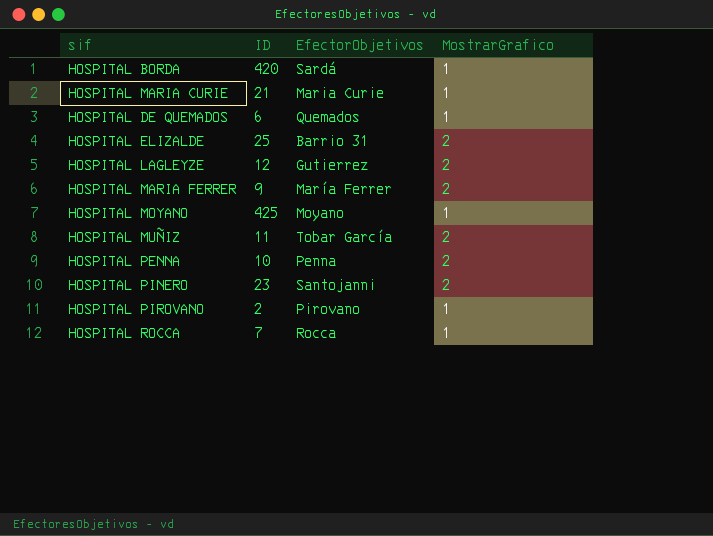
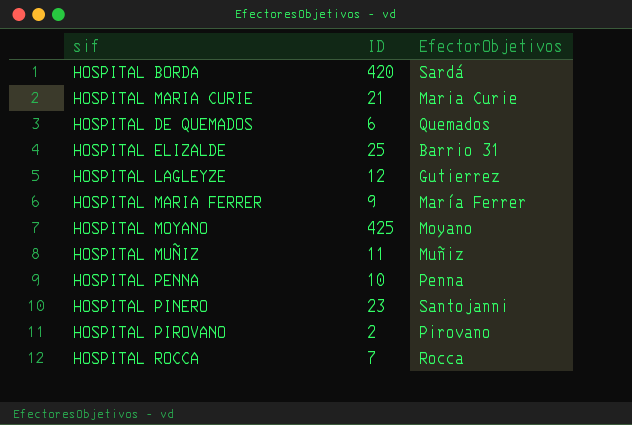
column MostrarGrafico | position: 4 -> none
HOSPITAL MUÑIZ | EfectorObjetivos: Tobar García -> Muñiz

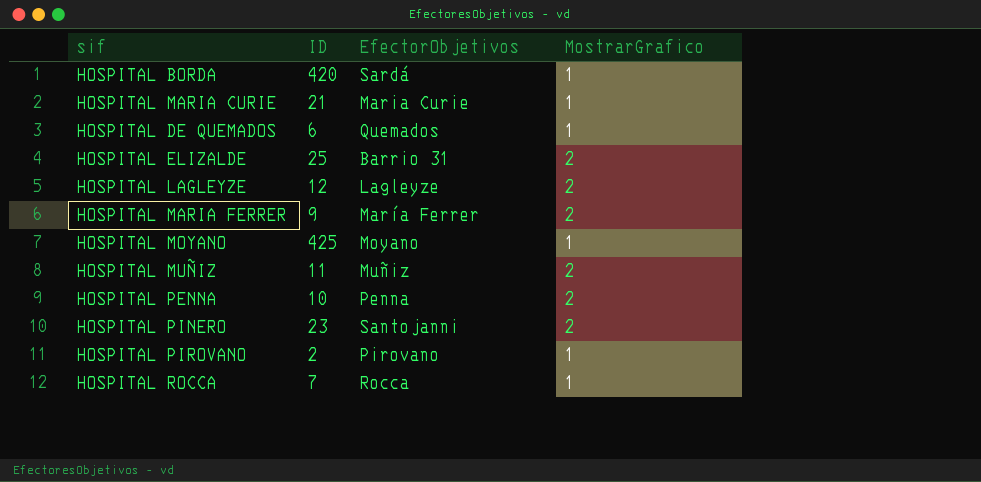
column MostrarGrafico | position: none -> 4
HOSPITAL LAGLEYZE | EfectorObjetivos: Gutierrez -> Lagleyze

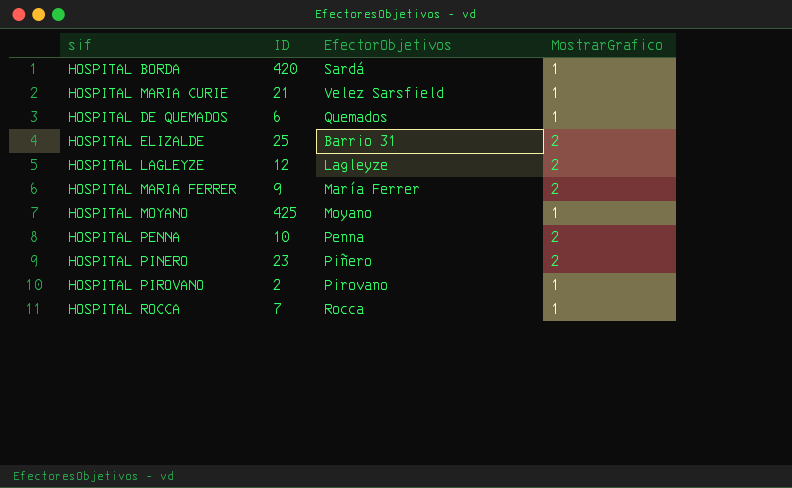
row HOSPITAL MUÑIZ: 11 | Muñiz | 2 -> none
HOSPITAL MARIA CURIE | EfectorObjetivos: Maria Curie -> Velez Sarsfield
HOSPITAL PINERO | EfectorObjetivos: Santojanni -> Piñero

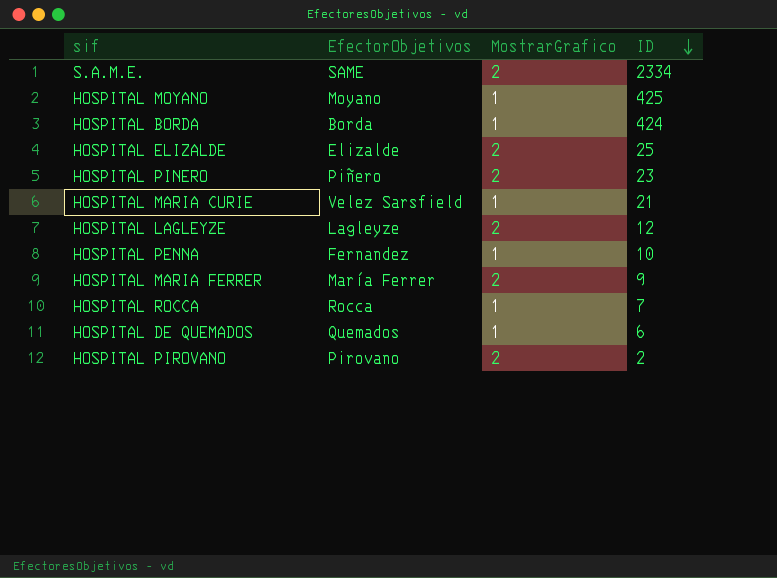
row order: none -> ID descending
column ID | position: 2 -> 4
row S.A.M.E.: none -> SAME | 2 | 2334
HOSPITAL BORDA | EfectorObjetivos: Sardá -> Borda
HOSPITAL BORDA | ID: 420 -> 424
HOSPITAL ELIZALDE | EfectorObjetivos: Barrio 31 -> Elizalde
HOSPITAL PENNA | EfectorObjetivos: Penna -> Fernandez
HOSPITAL PENNA | MostrarGrafico: 2 -> 1
HOSPITAL PIROVANO | MostrarGrafico: 1 -> 2

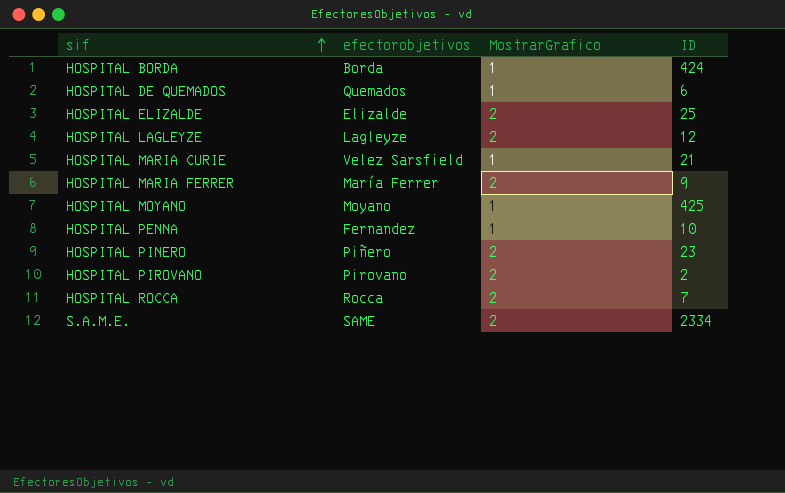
row order: ID descending -> sif ascending
column name: EfectorObjetivos -> efectorobjetivos
HOSPITAL ROCCA | MostrarGrafico: 1 -> 2

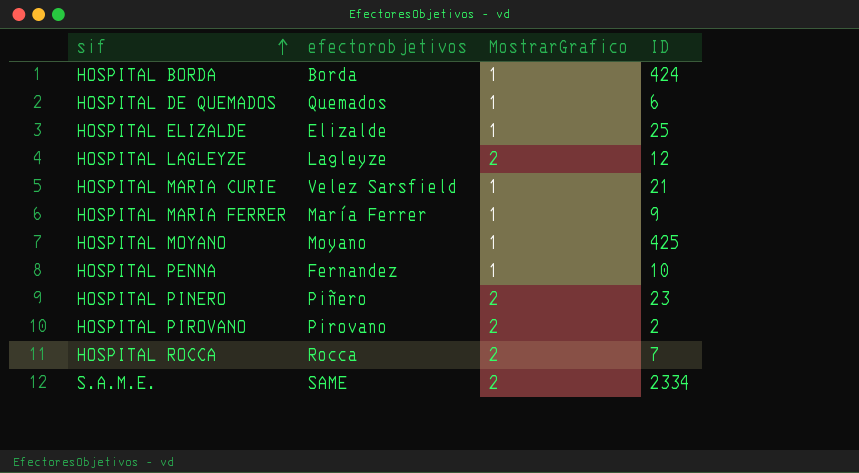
HOSPITAL ELIZALDE | MostrarGrafico: 2 -> 1
HOSPITAL MARIA FERRER | MostrarGrafico: 2 -> 1

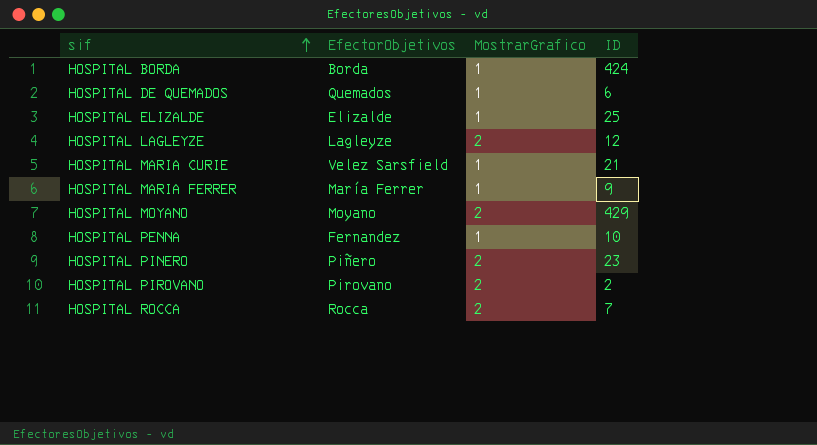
column name: efectorobjetivos -> EfectorObjetivos
row S.A.M.E.: SAME | 2 | 2334 -> none
HOSPITAL MOYANO | MostrarGrafico: 1 -> 2
HOSPITAL MOYANO | ID: 425 -> 429

